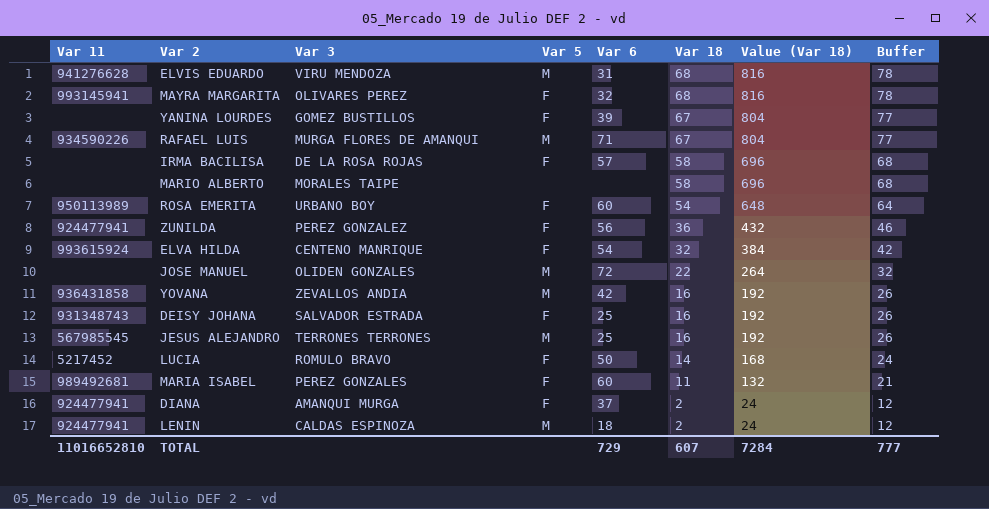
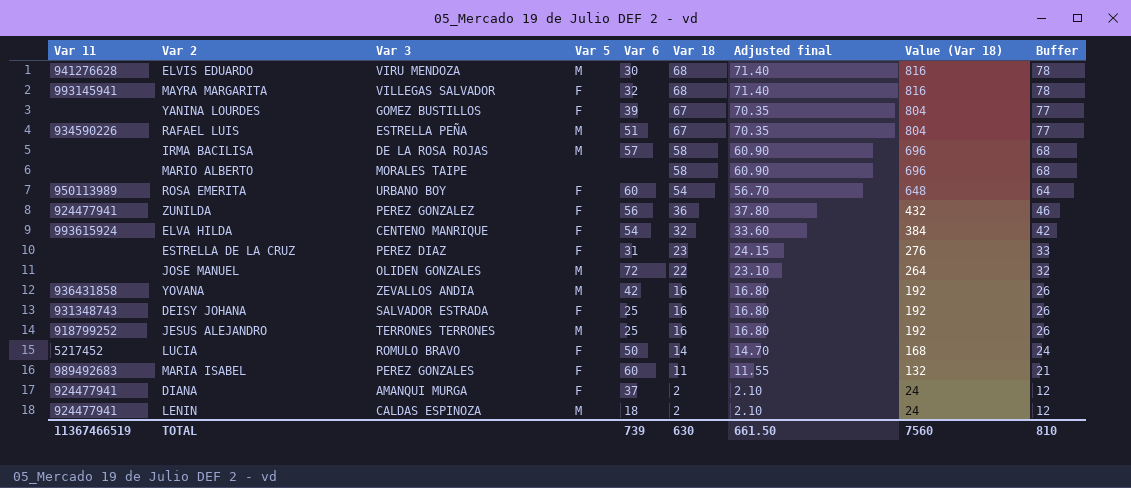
column Adjusted final | formula: none -> [Var 18] * 1.05
ELVIS EDUARDO | Var 6: 31 -> 30
MAYRA MARGARITA | Var 3: OLIVARES PEREZ -> VILLEGAS SALVADOR
RAFAEL LUIS | Var 3: MURGA FLORES DE AMANQUI -> ESTRELLA PEÑA
RAFAEL LUIS | Var 6: 71 -> 51
IRMA BACILISA | Var 5: F -> M
row ESTRELLA DE LA CRUZ: none -> none | PEREZ DIAZ | F | 31 | 23 | 24.15 | 276 | 33
JESUS ALEJANDRO | Var 11: 567985545 -> 918799252
MARIA ISABEL | Var 11: 989492681 -> 989492683
TOTAL | Var 11: 11016652810 -> 11367466519
TOTAL | Var 6: 729 -> 739
TOTAL | Var 18: 607 -> 630
TOTAL | Value (Var 18): 7284 -> 7560
TOTAL | Buffer: 777 -> 810

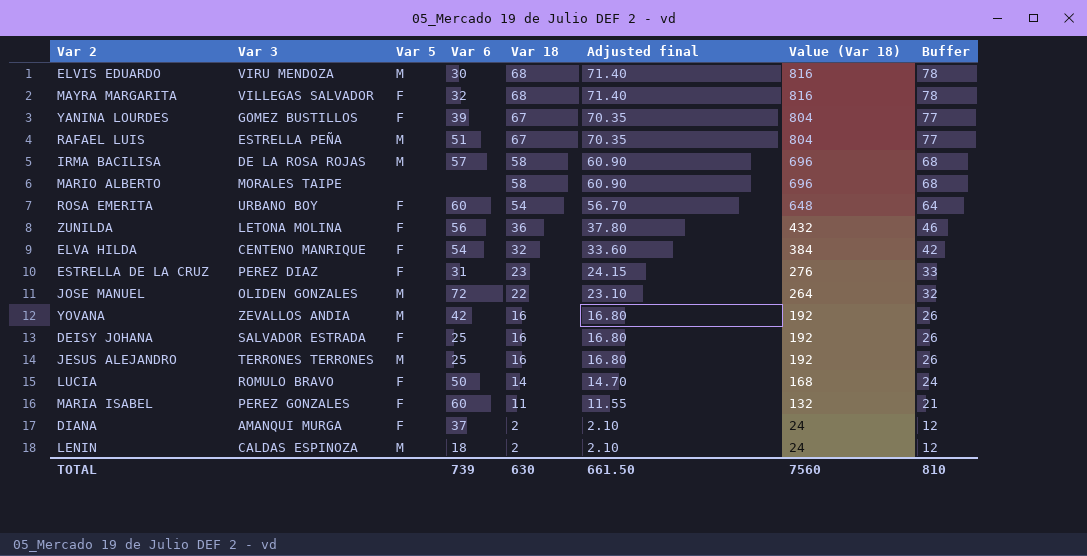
column Var 11 | position: 1 -> none
ZUNILDA | Var 3: PEREZ GONZALEZ -> LETONA MOLINA

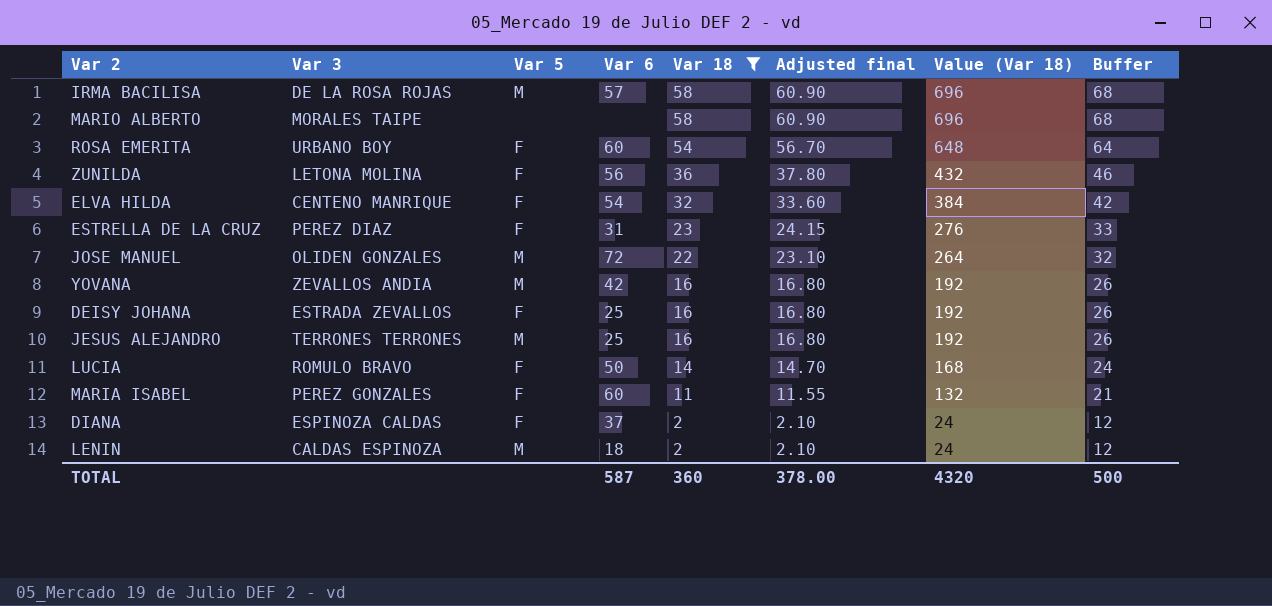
filter: none -> Var 18 <= 58
DEISY JOHANA | Var 3: SALVADOR ESTRADA -> ESTRADA ZEVALLOS
DIANA | Var 3: AMANQUI MURGA -> ESPINOZA CALDAS
TOTAL | Var 6: 739 -> 587
TOTAL | Var 18: 630 -> 360
TOTAL | Adjusted final: 661.50 -> 378.00
TOTAL | Value (Var 18): 7560 -> 4320
TOTAL | Buffer: 810 -> 500

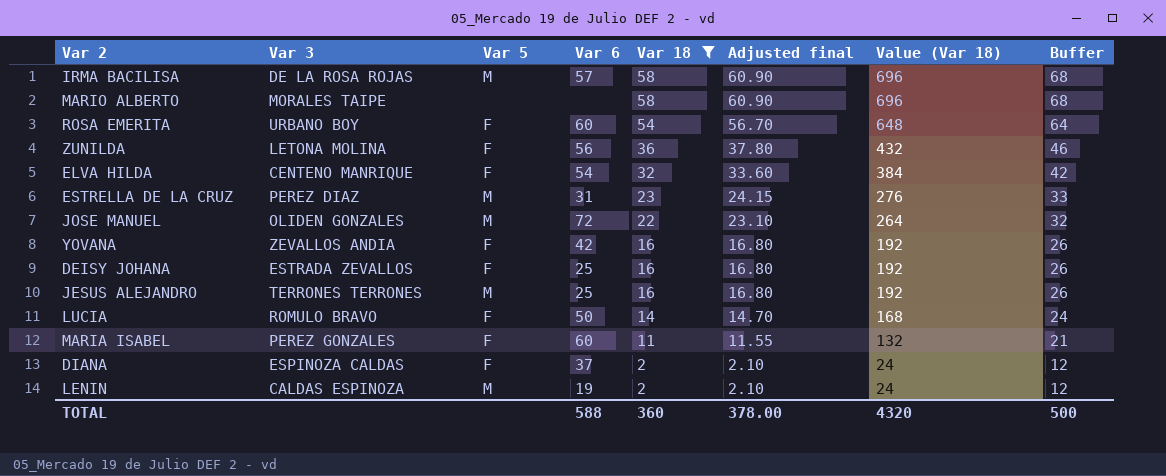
ESTRELLA DE LA CRUZ | Var 5: F -> M
YOVANA | Var 5: M -> F
LENIN | Var 6: 18 -> 19
TOTAL | Var 6: 587 -> 588

